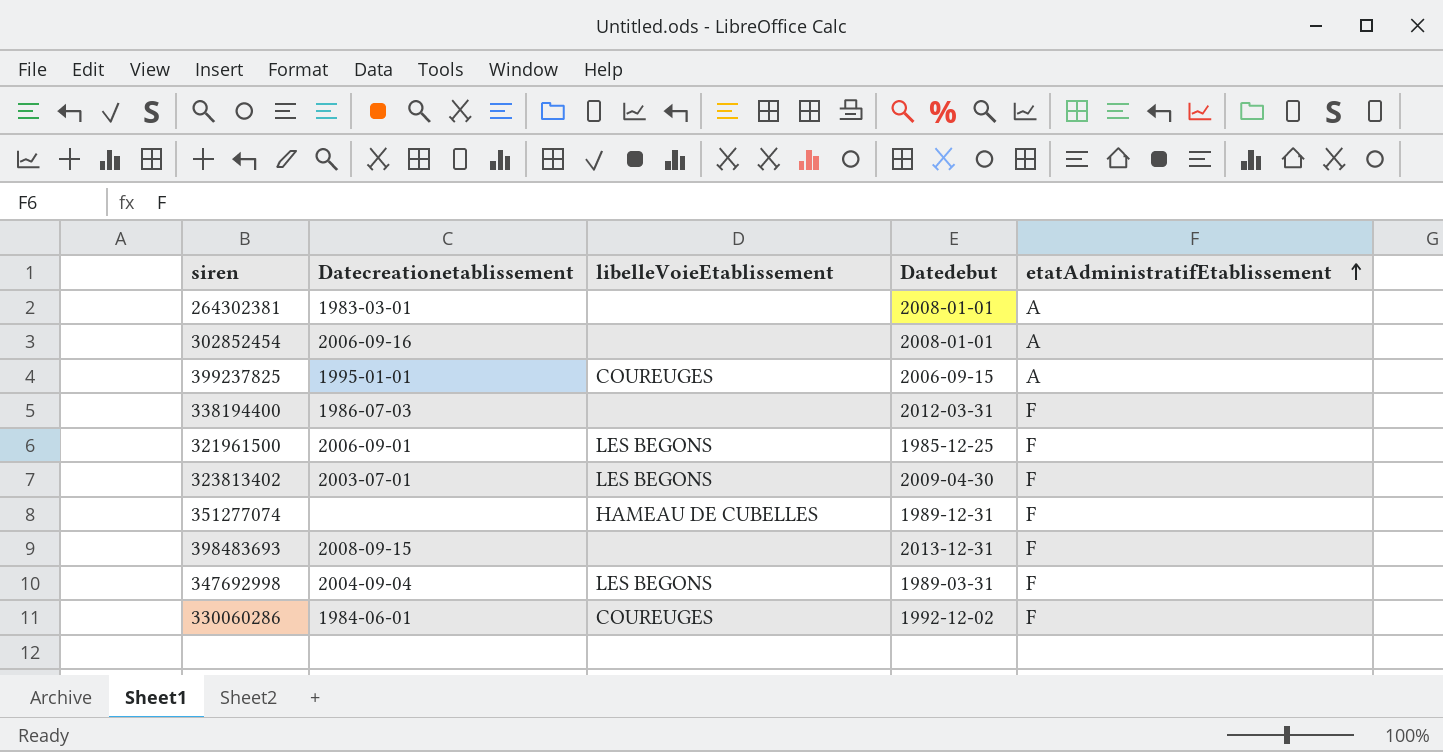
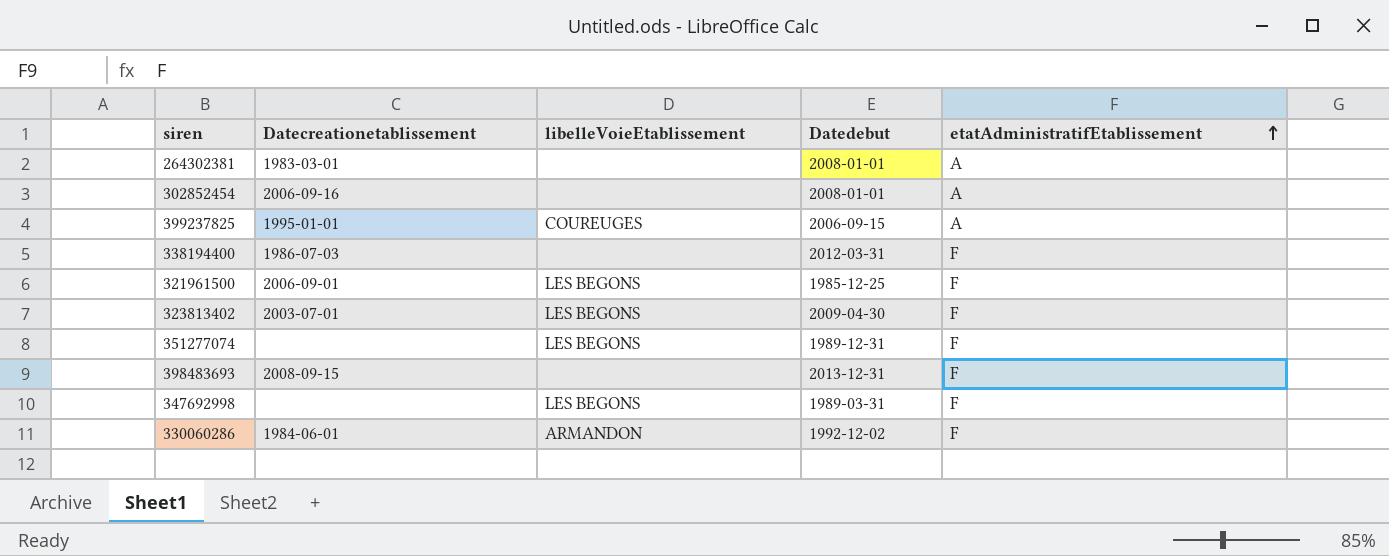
351277074 | libelleVoieEtablissement: HAMEAU DE CUBELLES -> LES BEGONS
347692998 | Datecreationetablissement: 2004-09-04 -> none
330060286 | libelleVoieEtablissement: COUREUGES -> ARMANDON

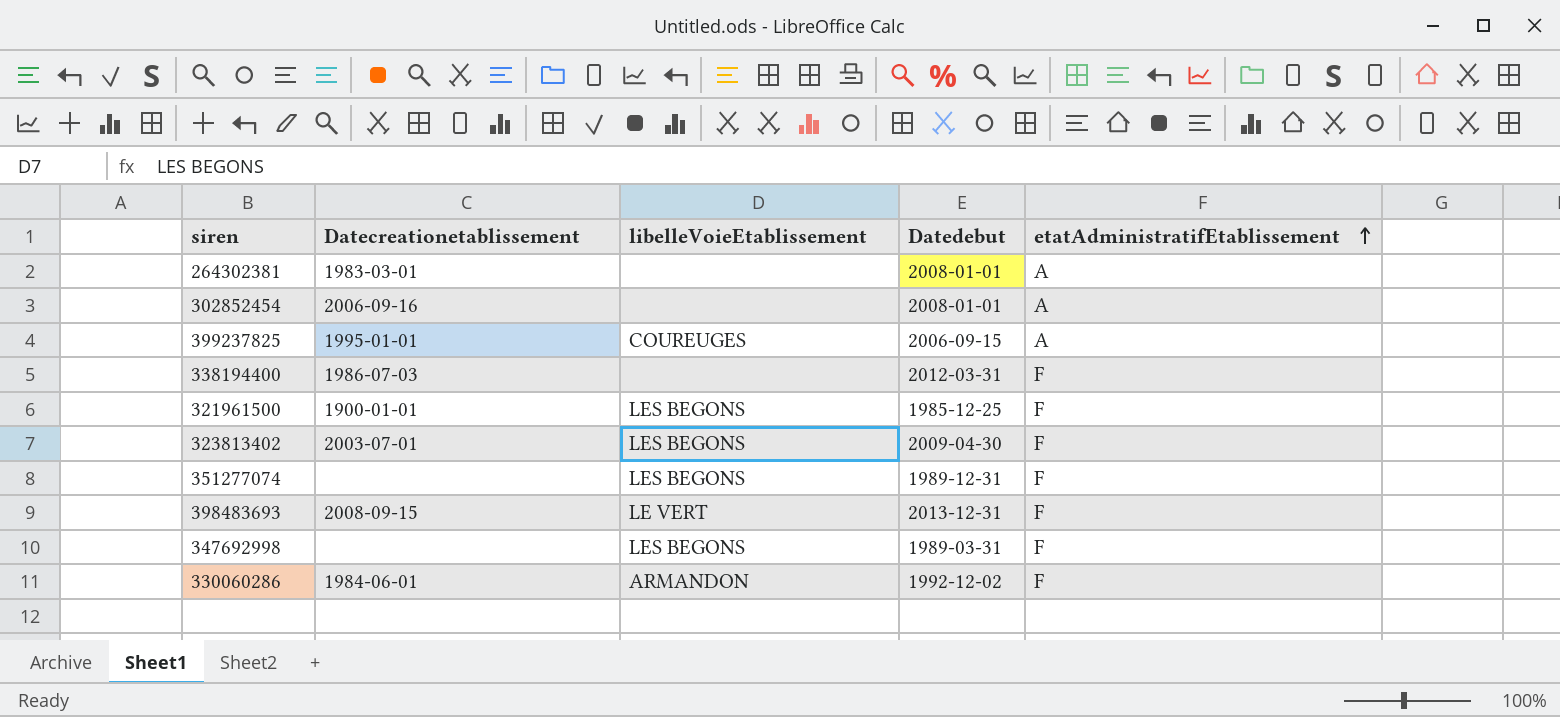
321961500 | Datecreationetablissement: 2006-09-01 -> 1900-01-01
398483693 | libelleVoieEtablissement: none -> LE VERT

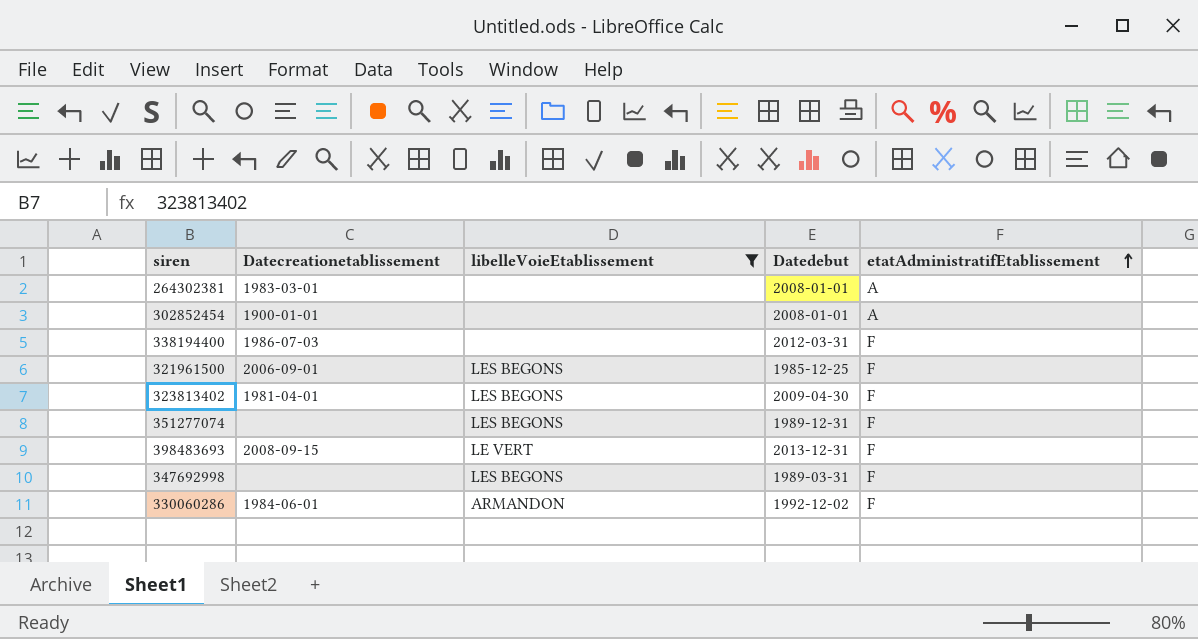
filter: none -> libelleVoieEtablissement != COUREUGES
302852454 | Datecreationetablissement: 2006-09-16 -> 1900-01-01
321961500 | Datecreationetablissement: 1900-01-01 -> 2006-09-01
323813402 | Datecreationetablissement: 2003-07-01 -> 1981-04-01

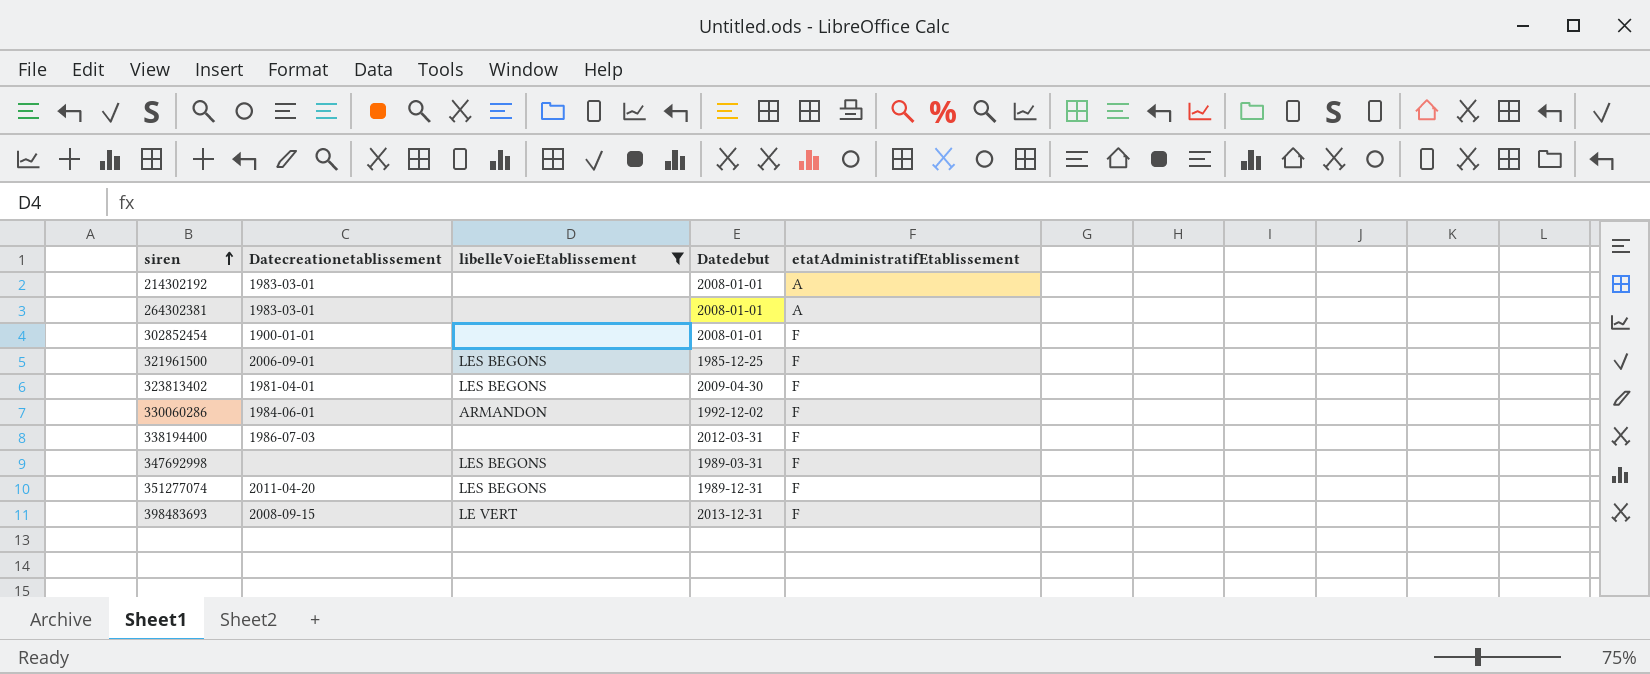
row order: etatAdministratifEtablissement ascending -> siren ascending
row 214302192: none -> 1983-03-01 | none | 2008-01-01 | A
302852454 | etatAdministratifEtablissement: A -> F
351277074 | Datecreationetablissement: none -> 2011-04-20

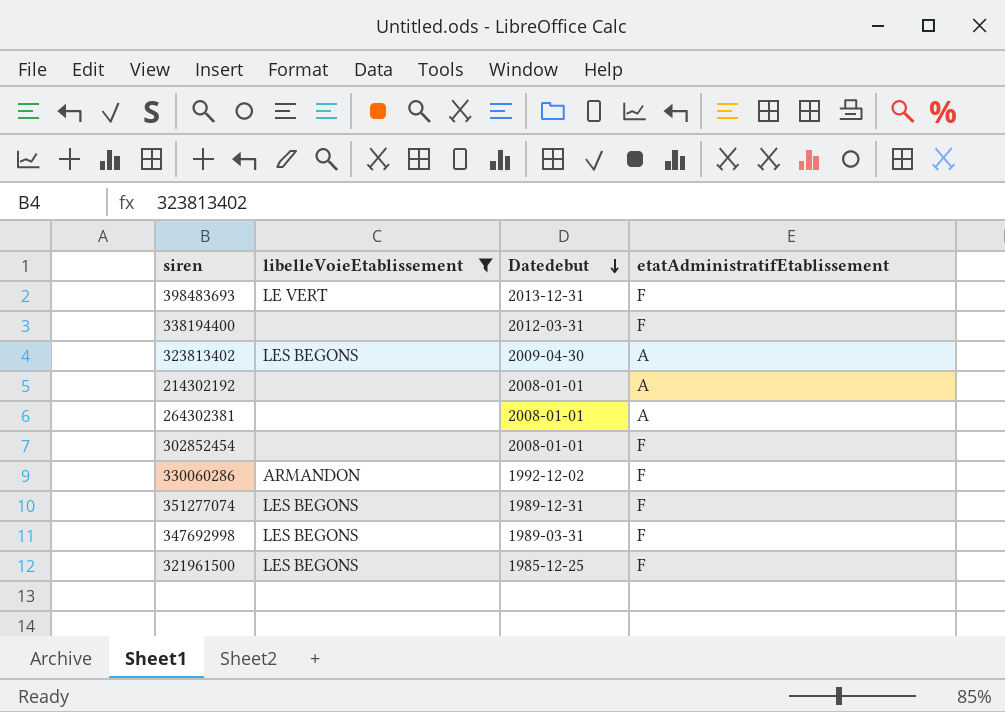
row order: siren ascending -> Datedebut descending
column Datecreationetablissement | position: 2 -> none
323813402 | etatAdministratifEtablissement: F -> A

